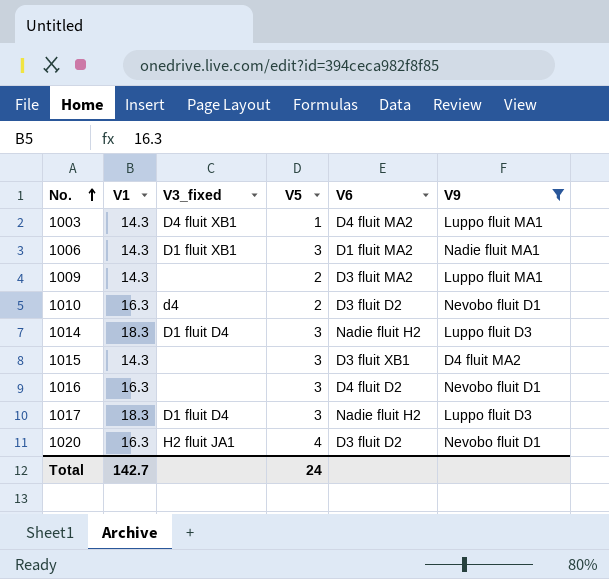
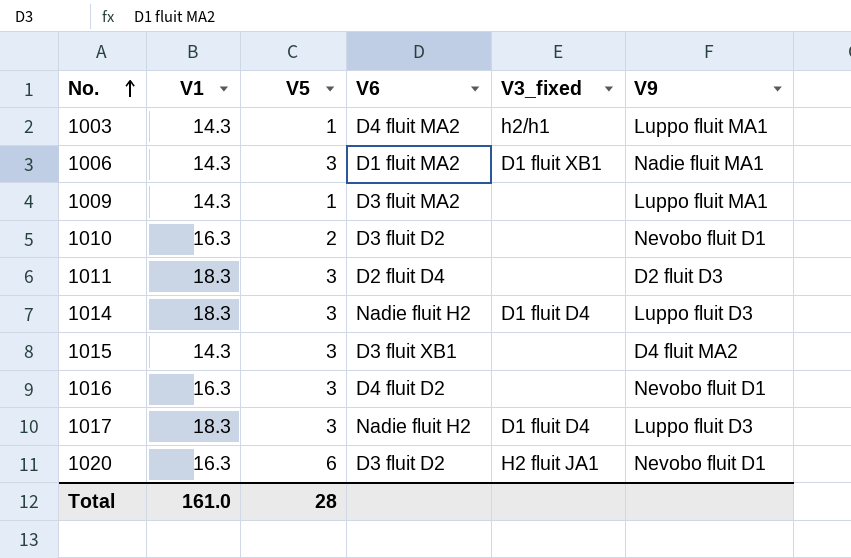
filter: V9 != D2 fluit D3 -> none
column V3_fixed | position: 3 -> 5
1003 | V3_fixed: D4 fluit XB1 -> h2/h1
1009 | V5: 2 -> 1
1010 | V3_fixed: d4 -> none
1020 | V5: 4 -> 6
Total | V1: 142.7 -> 161.0
Total | V5: 24 -> 28

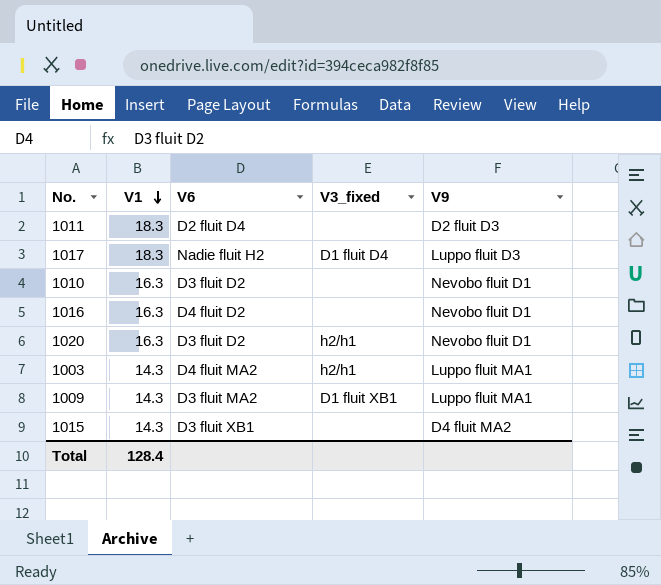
row order: No. ascending -> V1 descending
column V5 | position: 3 -> none
row 1006: 14.3 | 3 | D1 fluit MA2 | D1 fluit XB1 | Nadie fluit MA1 -> none
row 1014: 18.3 | 3 | Nadie fluit H2 | D1 fluit D4 | Luppo fluit D3 -> none
1020 | V3_fixed: H2 fluit JA1 -> h2/h1
1009 | V3_fixed: none -> D1 fluit XB1
Total | V1: 161.0 -> 128.4

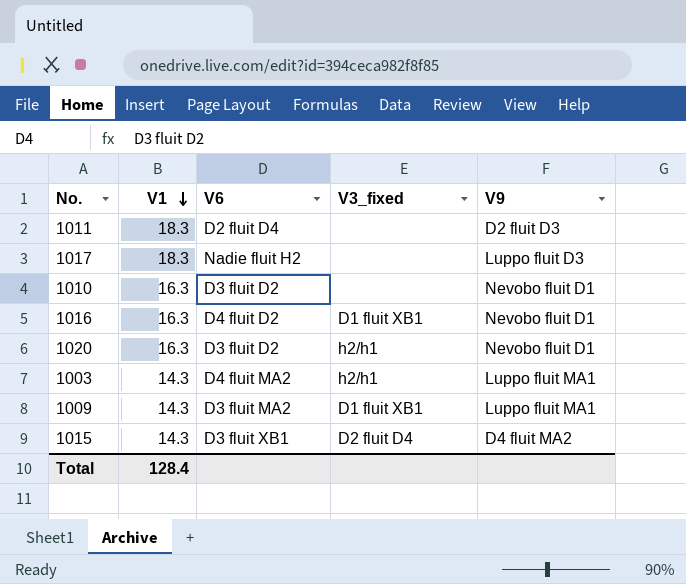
1017 | V3_fixed: D1 fluit D4 -> none
1016 | V3_fixed: none -> D1 fluit XB1
1015 | V3_fixed: none -> D2 fluit D4

